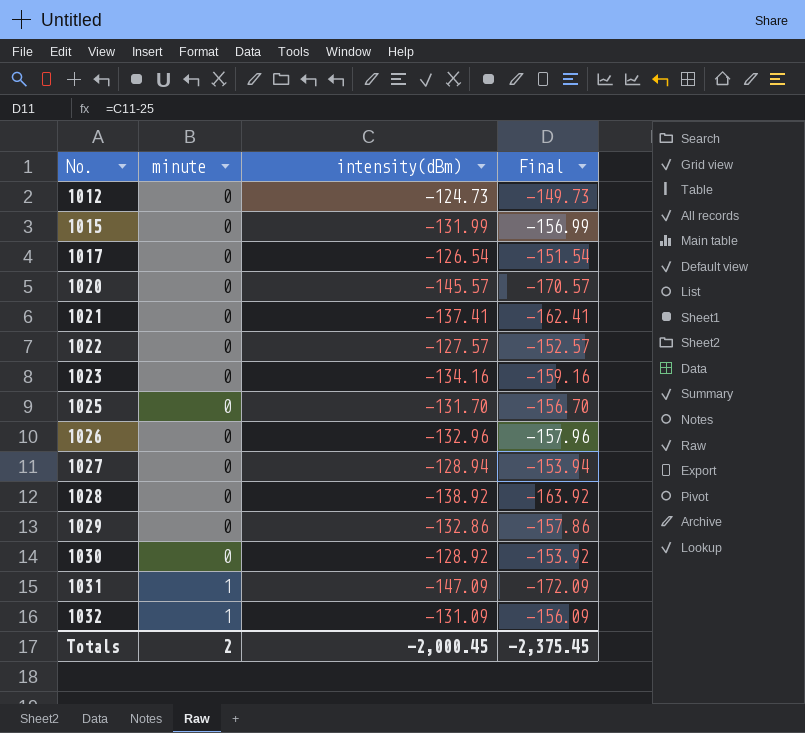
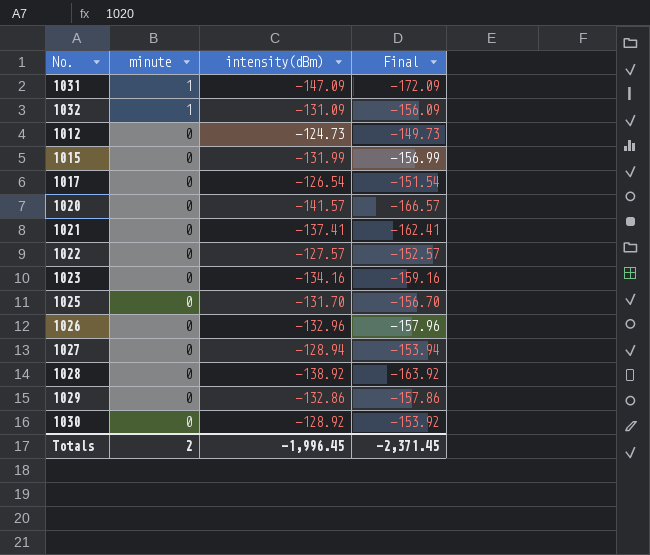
row order: No. ascending -> minute descending
1020 | intensity(dBm): -145.57 -> -141.57
1020 | Final: -170.57 -> -166.57
Totals | intensity(dBm): -2,000.45 -> -1,996.45
Totals | Final: -2,375.45 -> -2,371.45

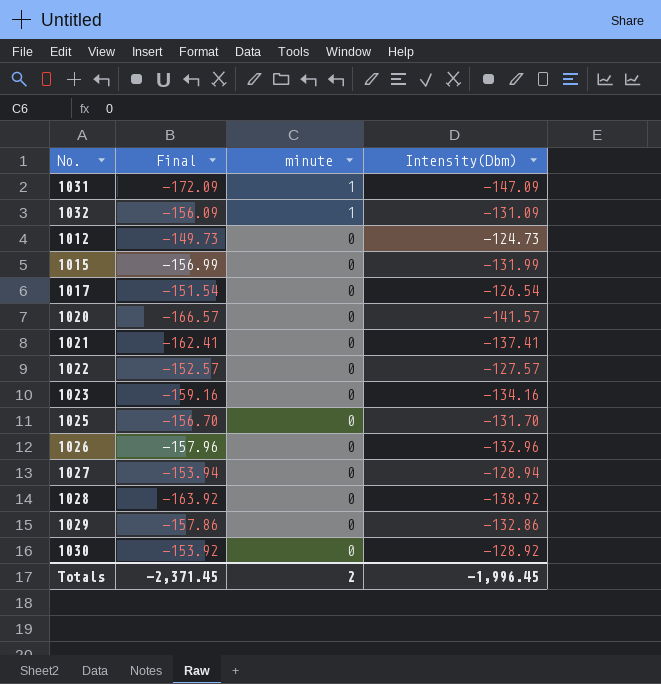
column Final | position: 4 -> 2
column name: intensity(dBm) -> Intensity(Dbm)

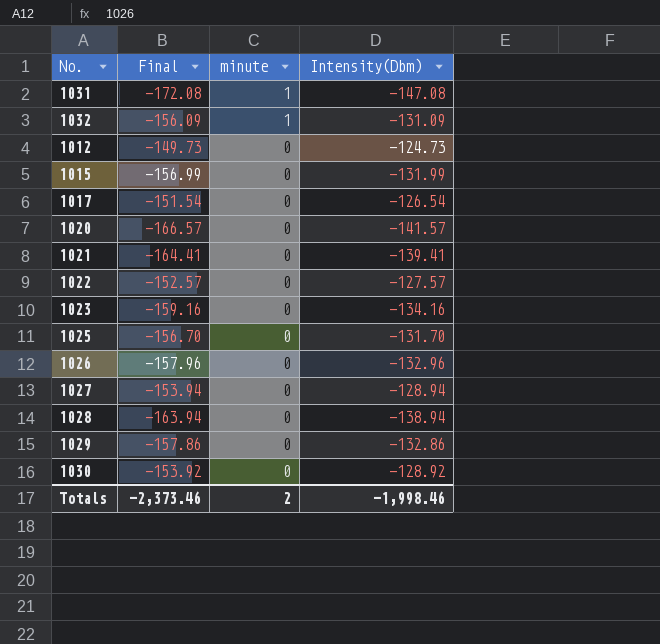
1031 | Final: -172.09 -> -172.08
1031 | Intensity(Dbm): -147.09 -> -147.08
1021 | Final: -162.41 -> -164.41
1021 | Intensity(Dbm): -137.41 -> -139.41
1028 | Final: -163.92 -> -163.94
1028 | Intensity(Dbm): -138.92 -> -138.94
Totals | Final: -2,371.45 -> -2,373.46
Totals | Intensity(Dbm): -1,996.45 -> -1,998.46

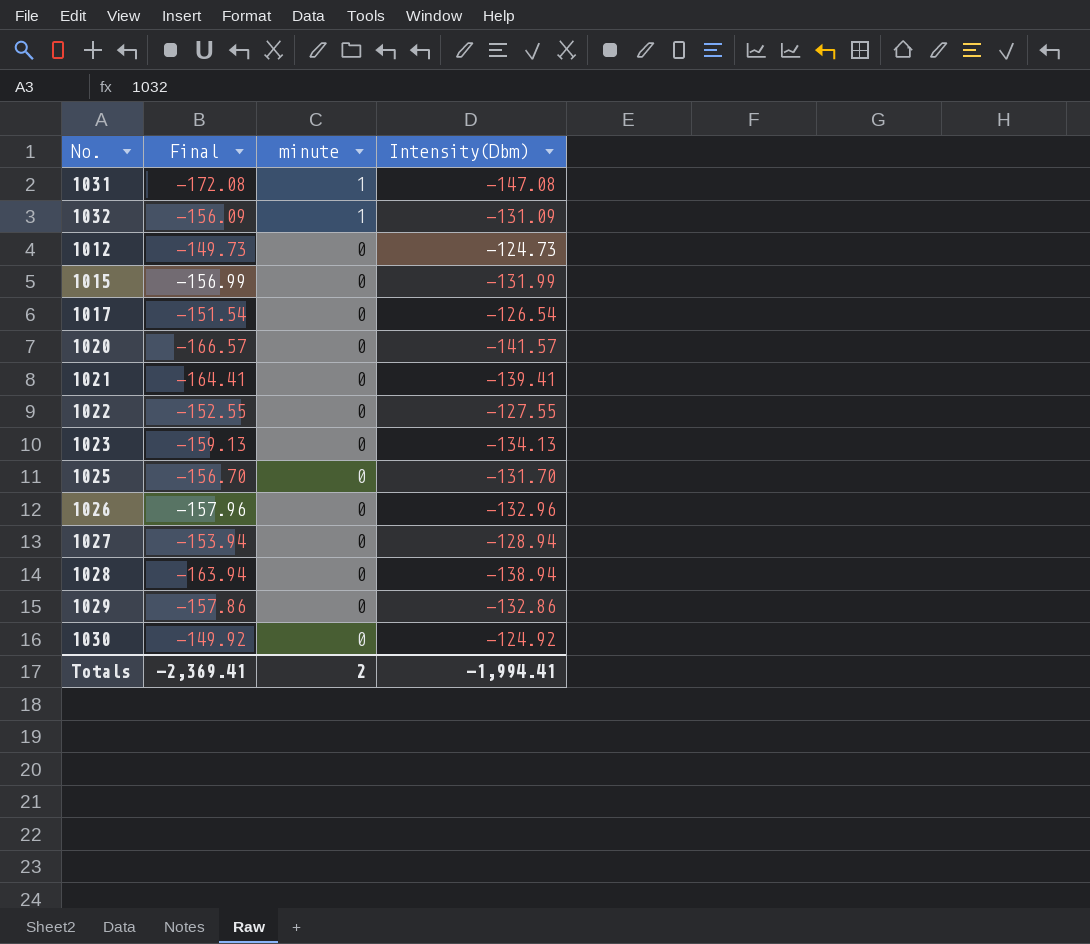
1022 | Final: -152.57 -> -152.55
1022 | Intensity(Dbm): -127.57 -> -127.55
1023 | Final: -159.16 -> -159.13
1023 | Intensity(Dbm): -134.16 -> -134.13
1030 | Final: -153.92 -> -149.92
1030 | Intensity(Dbm): -128.92 -> -124.92
Totals | Final: -2,373.46 -> -2,369.41
Totals | Intensity(Dbm): -1,998.46 -> -1,994.41

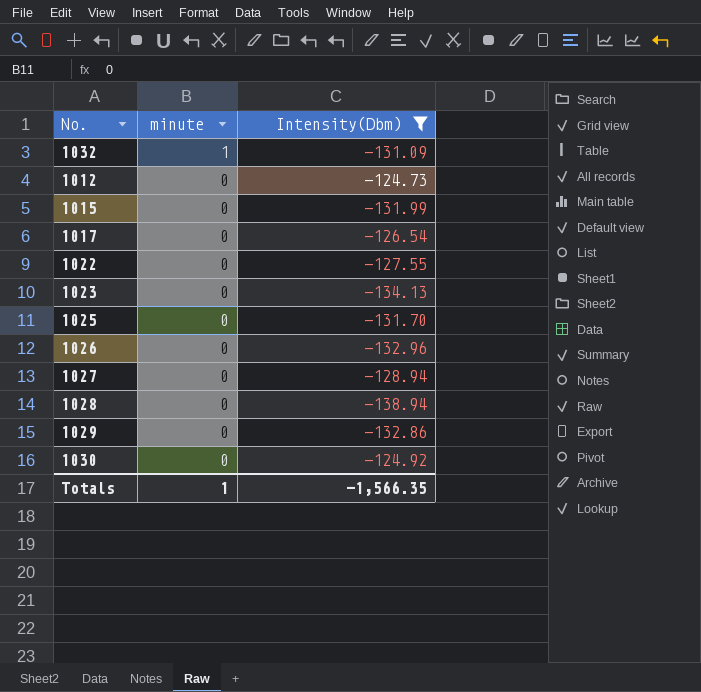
filter: none -> Intensity(Dbm) >= -138.94
column Final | formula: [Intensity(Dbm)] - 25 -> none
Totals | minute: 2 -> 1
Totals | Intensity(Dbm): -1,994.41 -> -1,566.35

